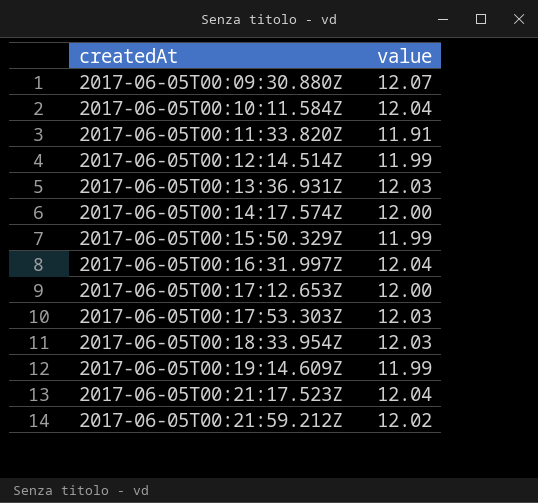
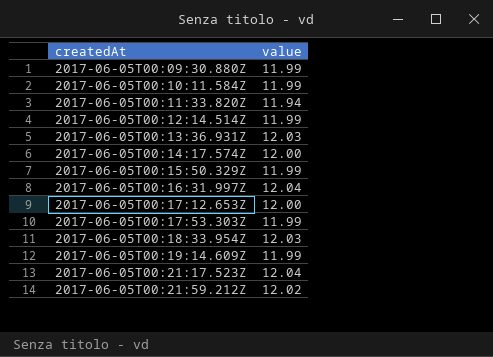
2017-06-05T00:09:30.880Z | value: 12.07 -> 11.99
2017-06-05T00:10:11.584Z | value: 12.04 -> 11.99
2017-06-05T00:11:33.820Z | value: 11.91 -> 11.94
2017-06-05T00:17:53.303Z | value: 12.03 -> 11.99

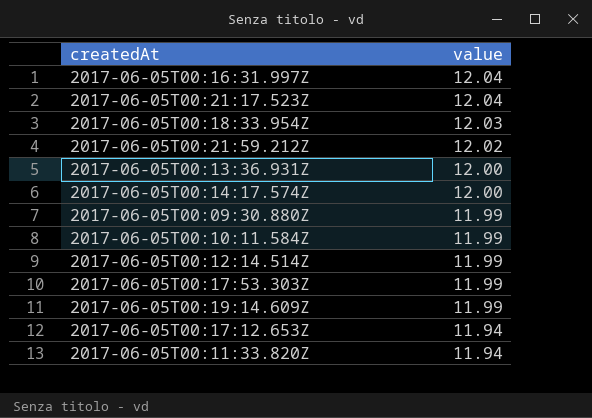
row order: createdAt ascending -> value descending
row 2017-06-05T00:15:50.329Z: 11.99 -> none
2017-06-05T00:13:36.931Z | value: 12.03 -> 12.00
2017-06-05T00:17:12.653Z | value: 12.00 -> 11.94

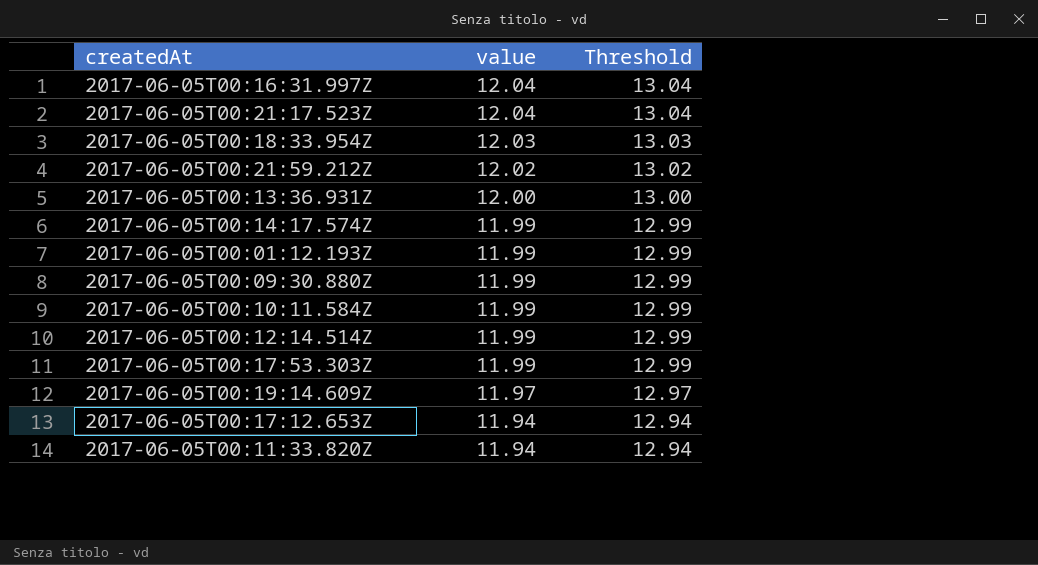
column Threshold | formula: none -> [value] + 1
2017-06-05T00:14:17.574Z | value: 12.00 -> 11.99
row 2017-06-05T00:01:12.193Z: none -> 11.99 | 12.99
2017-06-05T00:19:14.609Z | value: 11.99 -> 11.97

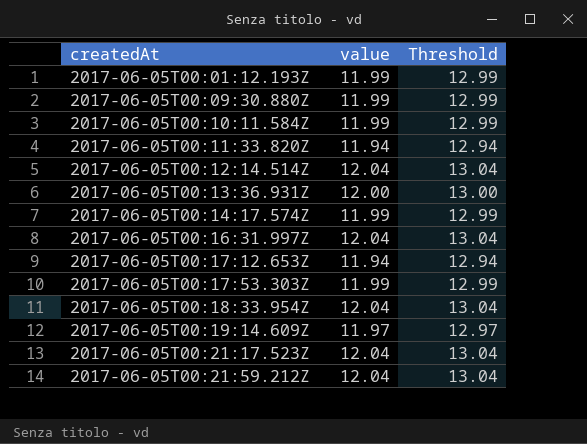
row order: value descending -> createdAt ascending
2017-06-05T00:12:14.514Z | value: 11.99 -> 12.04
2017-06-05T00:12:14.514Z | Threshold: 12.99 -> 13.04
2017-06-05T00:18:33.954Z | value: 12.03 -> 12.04
2017-06-05T00:18:33.954Z | Threshold: 13.03 -> 13.04
2017-06-05T00:21:59.212Z | value: 12.02 -> 12.04
2017-06-05T00:21:59.212Z | Threshold: 13.02 -> 13.04

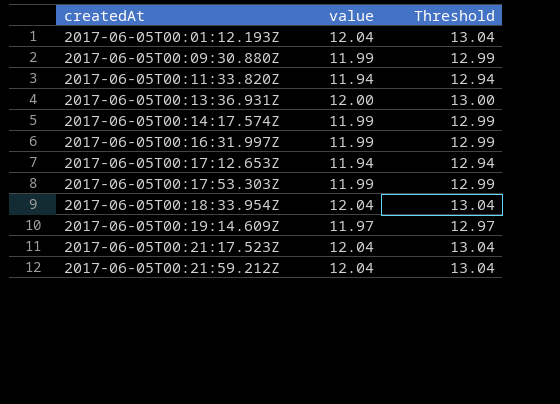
row 2017-06-05T00:10:11.584Z: 11.99 | 12.99 -> none
row 2017-06-05T00:12:14.514Z: 12.04 | 13.04 -> none
2017-06-05T00:01:12.193Z | value: 11.99 -> 12.04
2017-06-05T00:01:12.193Z | Threshold: 12.99 -> 13.04
2017-06-05T00:16:31.997Z | value: 12.04 -> 11.99
2017-06-05T00:16:31.997Z | Threshold: 13.04 -> 12.99

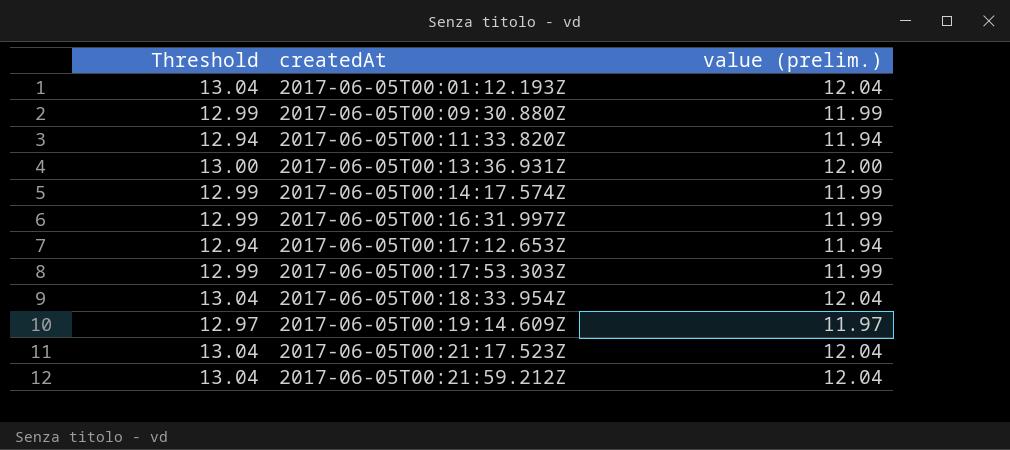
column Threshold | position: 3 -> 1
column name: value -> value (prelim.)

